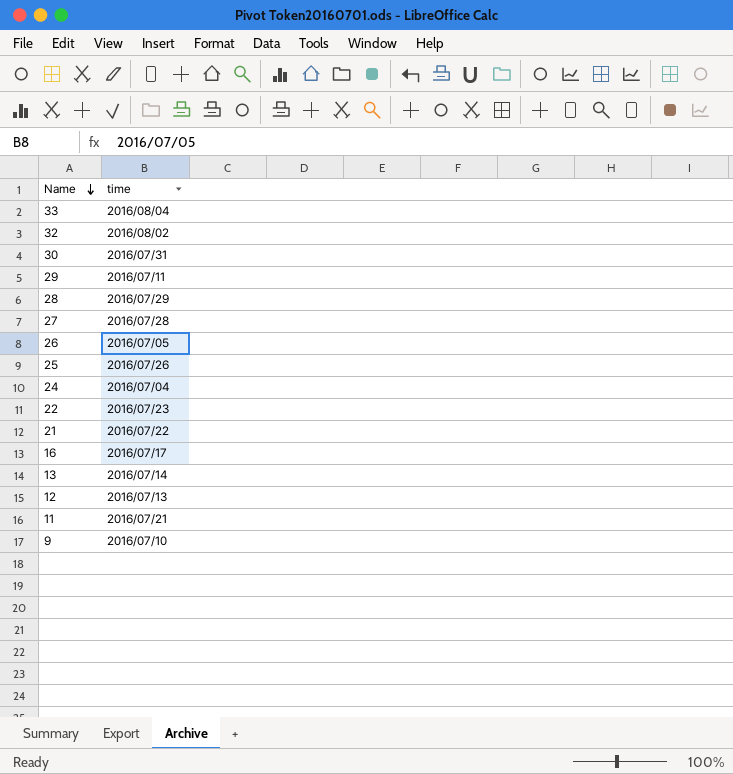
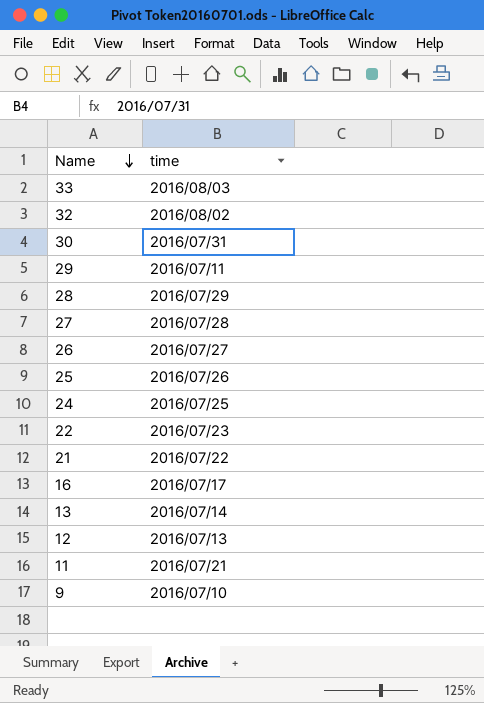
33 | time: 2016/08/04 -> 2016/08/03
26 | time: 2016/07/05 -> 2016/07/27
24 | time: 2016/07/04 -> 2016/07/25

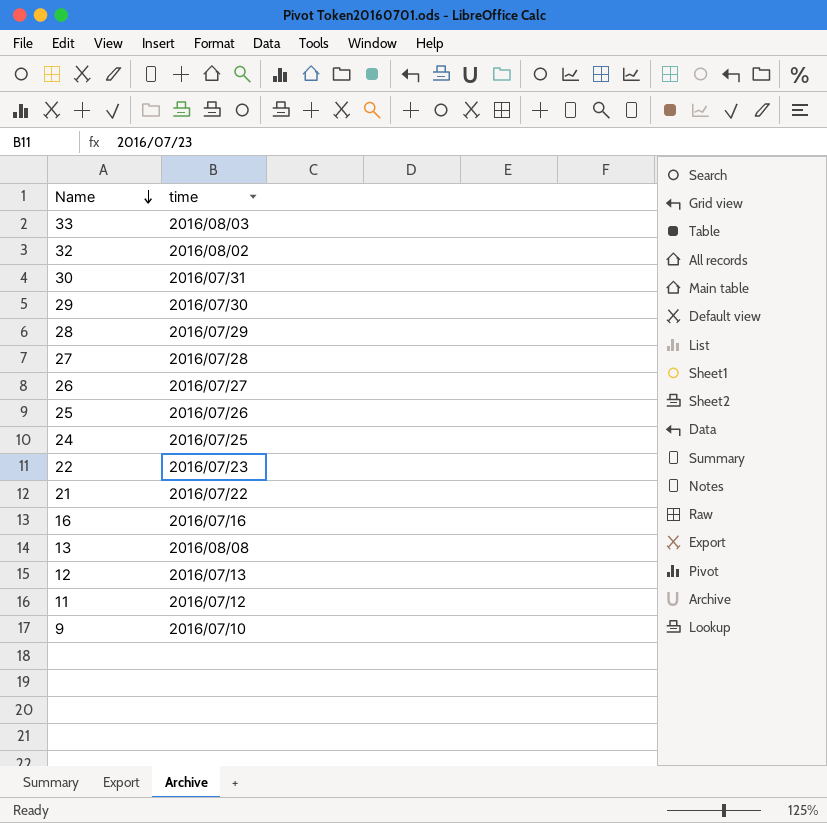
29 | time: 2016/07/11 -> 2016/07/30
16 | time: 2016/07/17 -> 2016/07/16
13 | time: 2016/07/14 -> 2016/08/08
11 | time: 2016/07/21 -> 2016/07/12

